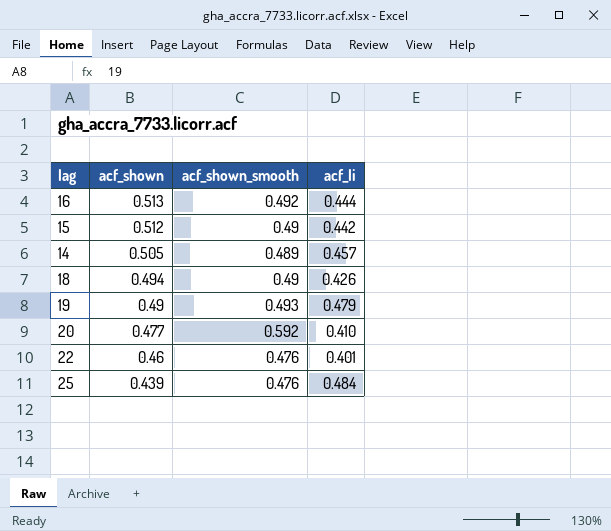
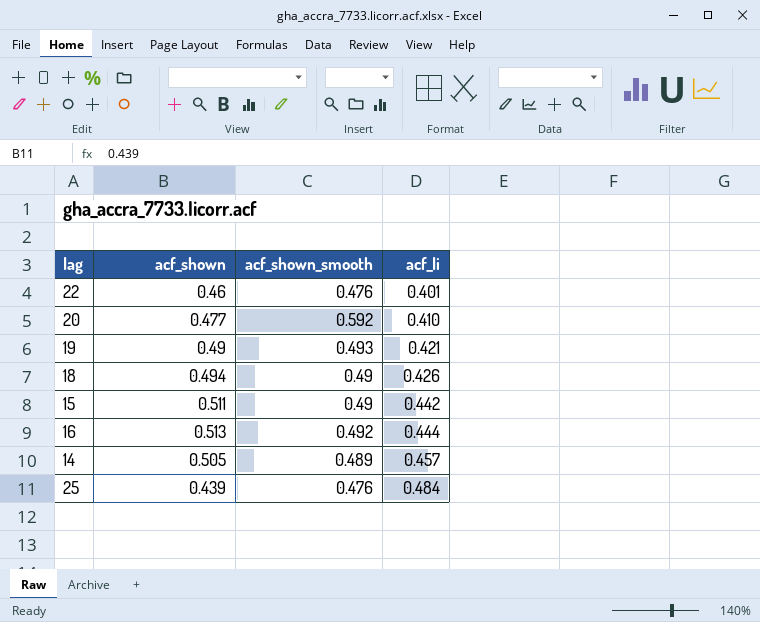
row order: acf_shown descending -> acf_li ascending
19 | acf_li: 0.479 -> 0.421
15 | acf_shown: 0.512 -> 0.511

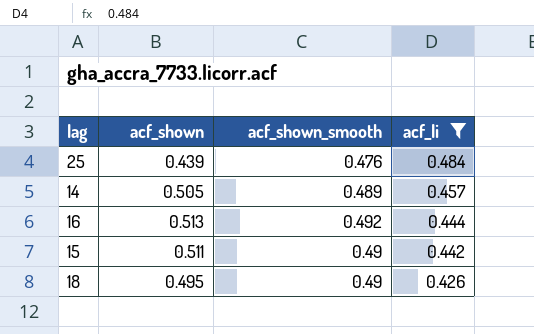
filter: none -> acf_li >= 0.426
row order: acf_li ascending -> acf_li descending
18 | acf_shown: 0.494 -> 0.495

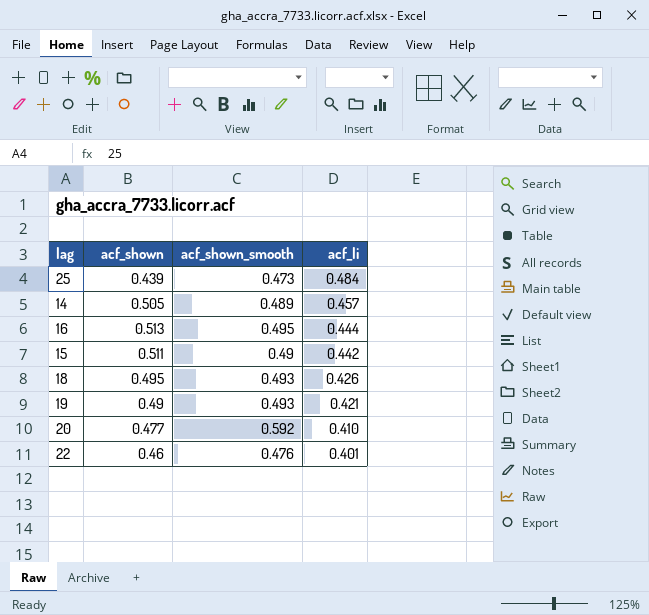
filter: acf_li >= 0.426 -> none
25 | acf_shown_smooth: 0.476 -> 0.473
16 | acf_shown_smooth: 0.492 -> 0.495
18 | acf_shown_smooth: 0.49 -> 0.493

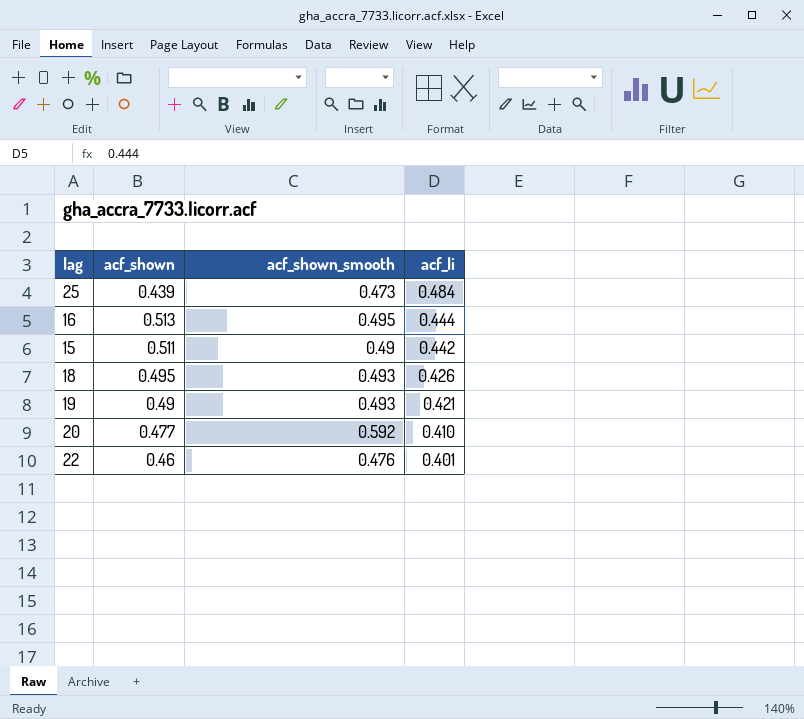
row 14: 0.505 | 0.489 | 0.457 -> none

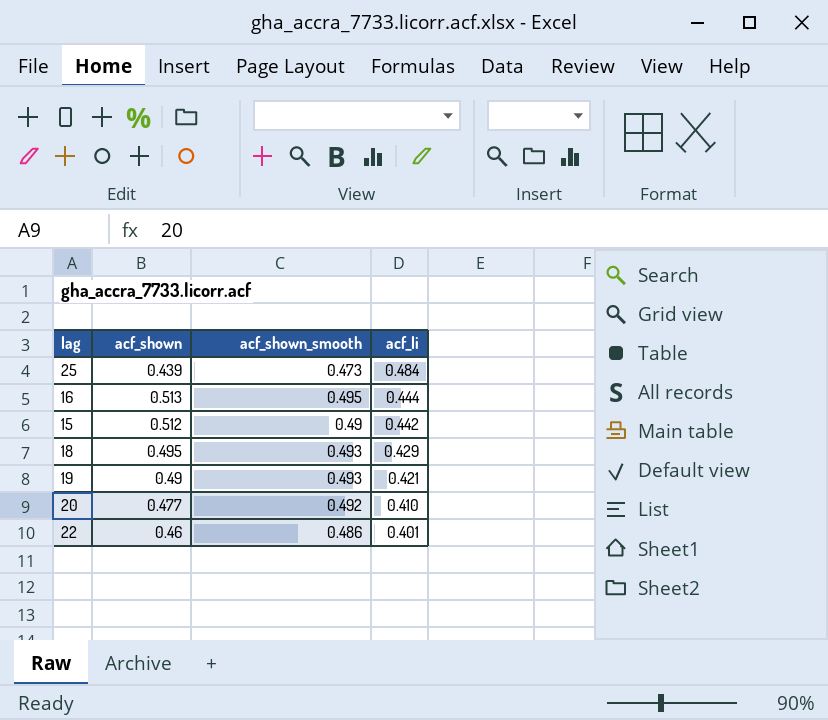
15 | acf_shown: 0.511 -> 0.512
18 | acf_li: 0.426 -> 0.429
20 | acf_shown_smooth: 0.592 -> 0.492
22 | acf_shown_smooth: 0.476 -> 0.486

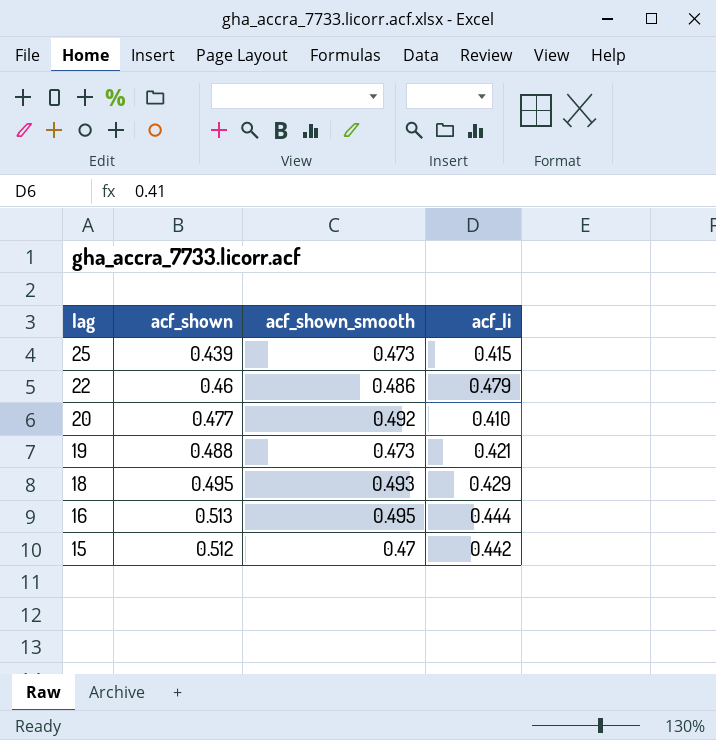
row order: acf_li descending -> lag descending
25 | acf_li: 0.484 -> 0.415
22 | acf_li: 0.401 -> 0.479
19 | acf_shown: 0.49 -> 0.488
19 | acf_shown_smooth: 0.493 -> 0.473
15 | acf_shown_smooth: 0.49 -> 0.47

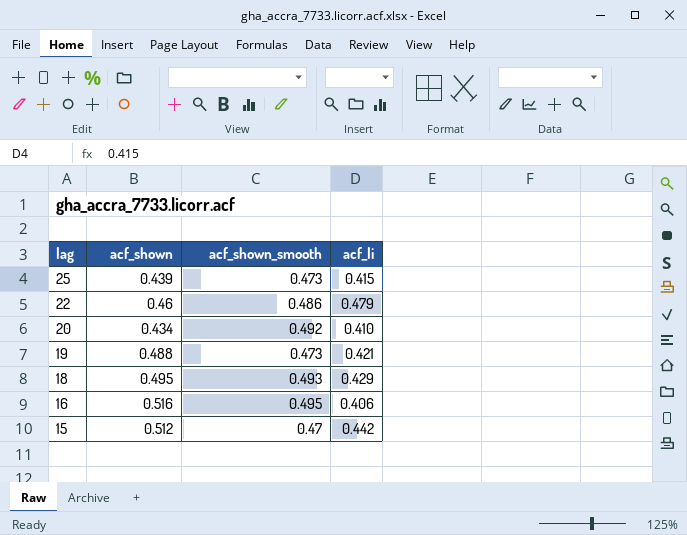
20 | acf_shown: 0.477 -> 0.434
16 | acf_shown: 0.513 -> 0.516
16 | acf_li: 0.444 -> 0.406

